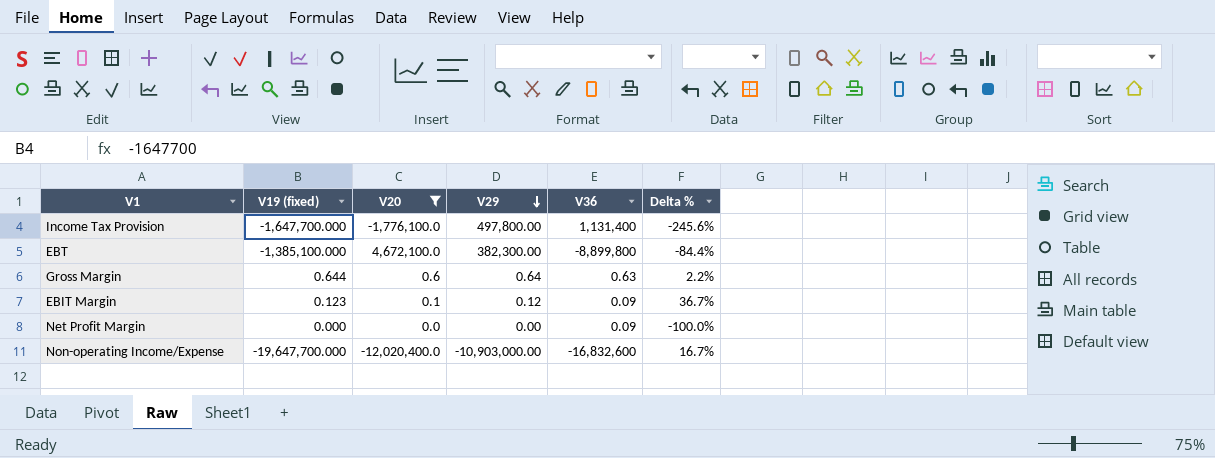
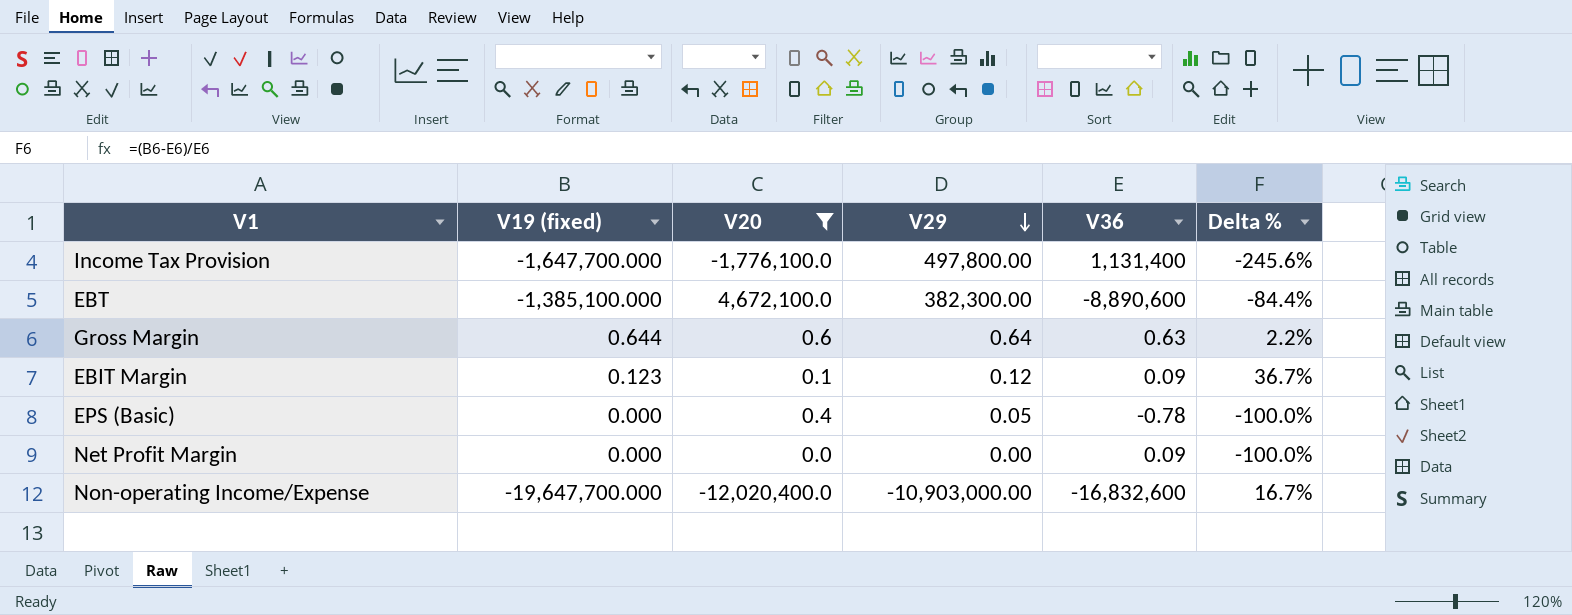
EBT | V36: -8,899,800 -> -8,890,600
row EPS (Basic): none -> 0.000 | 0.4 | 0.05 | -0.78 | -100.0%

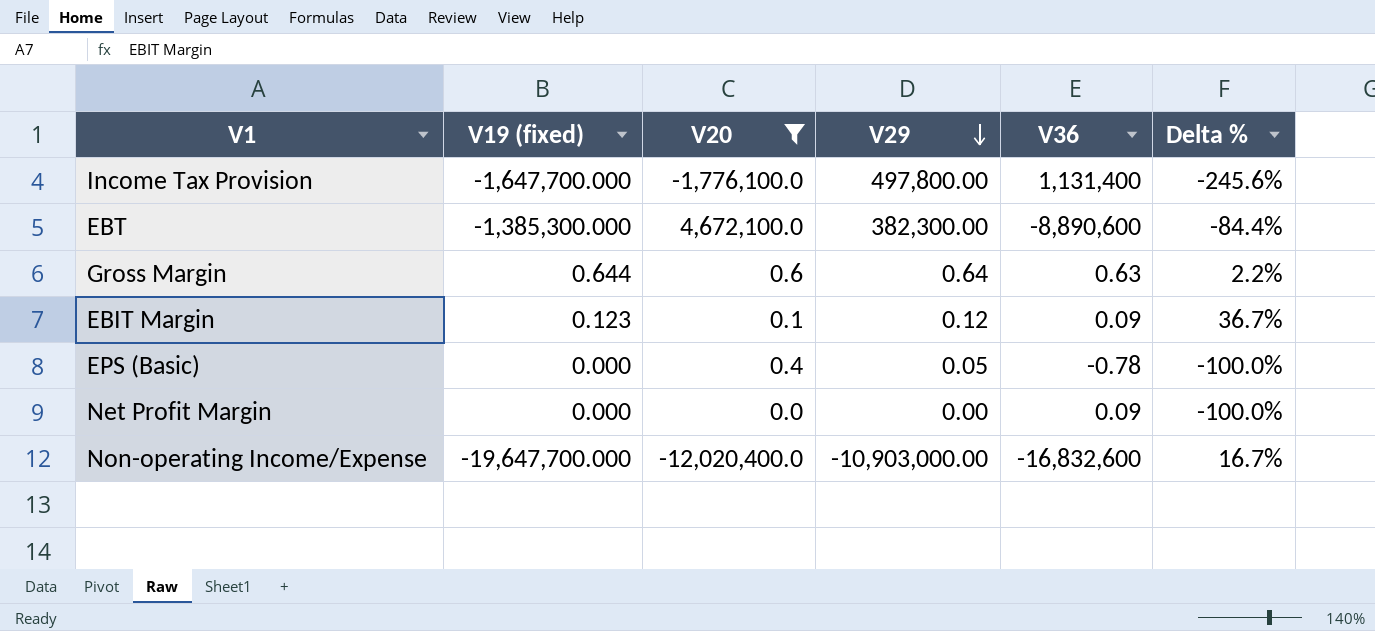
EBT | V19 (fixed): -1,385,100.000 -> -1,385,300.000

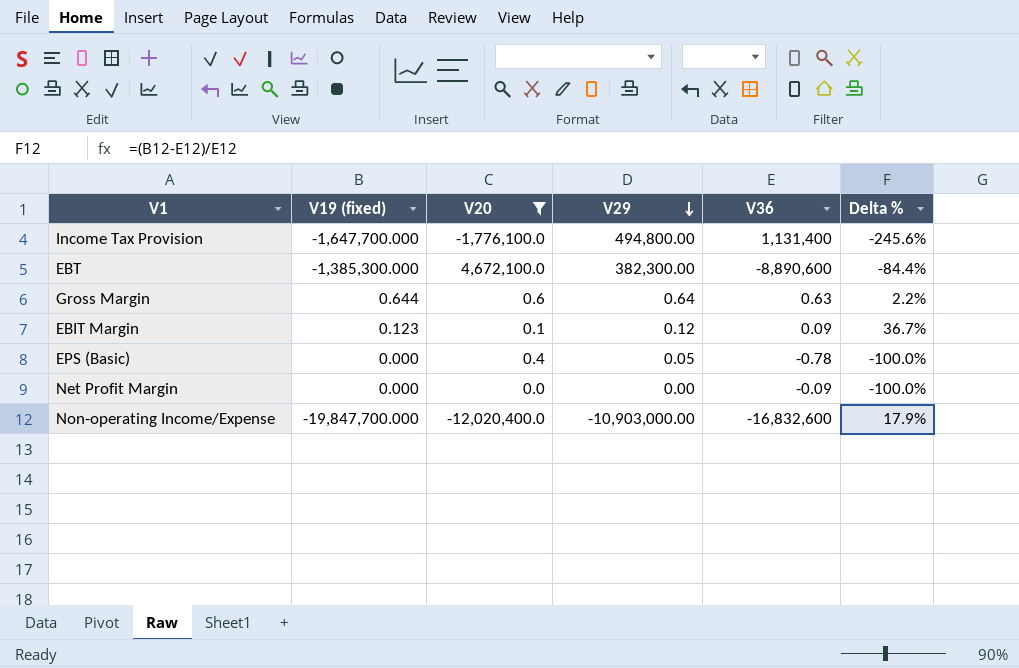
Income Tax Provision | V29: 497,800.00 -> 494,800.00
Net Profit Margin | V36: 0.09 -> -0.09
Non-operating Income/Expense | V19 (fixed): -19,647,700.000 -> -19,847,700.000
Non-operating Income/Expense | Delta %: 16.7% -> 17.9%

